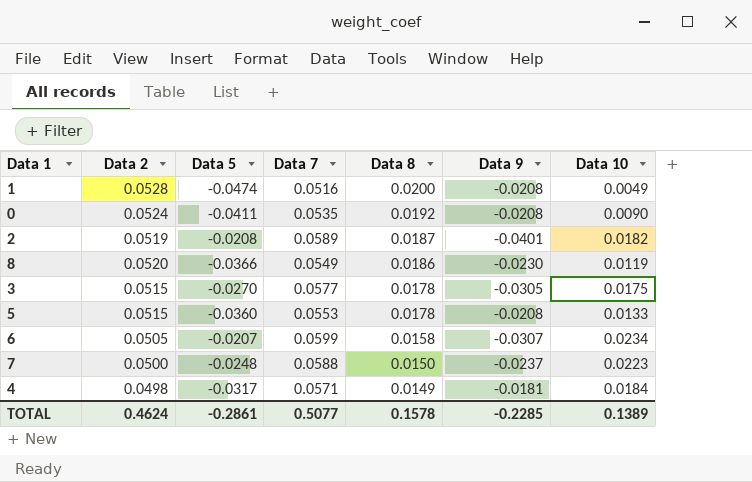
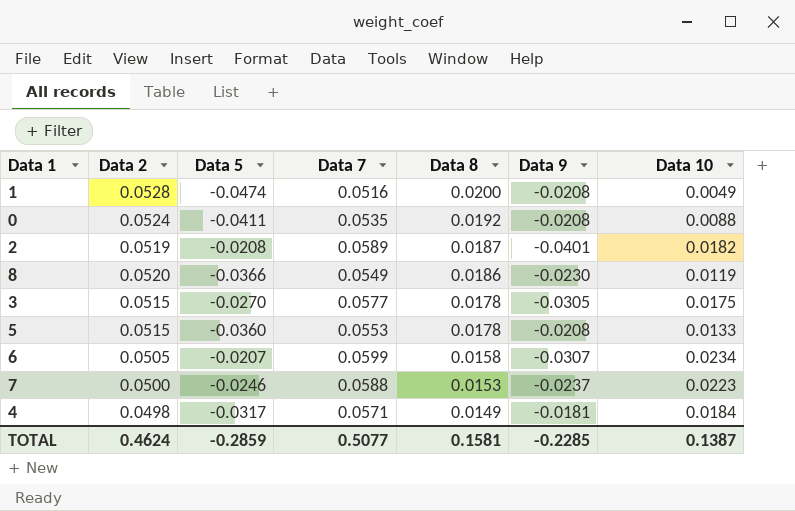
0 | Data 10: 0.0090 -> 0.0088
7 | Data 5: -0.0248 -> -0.0246
7 | Data 8: 0.0150 -> 0.0153
TOTAL | Data 5: -0.2861 -> -0.2859
TOTAL | Data 8: 0.1578 -> 0.1581
TOTAL | Data 10: 0.1389 -> 0.1387

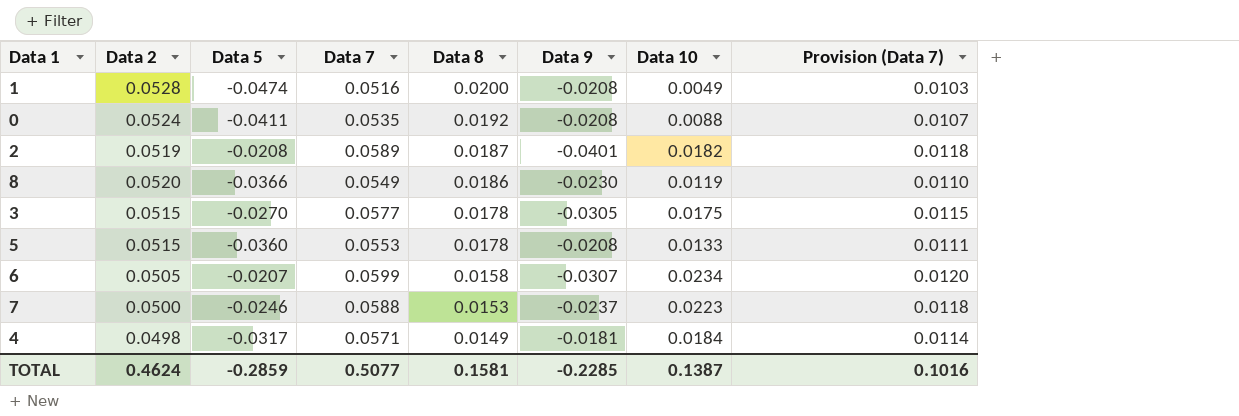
column Provision (Data 7) | formula: none -> [Data 7] * 0.2

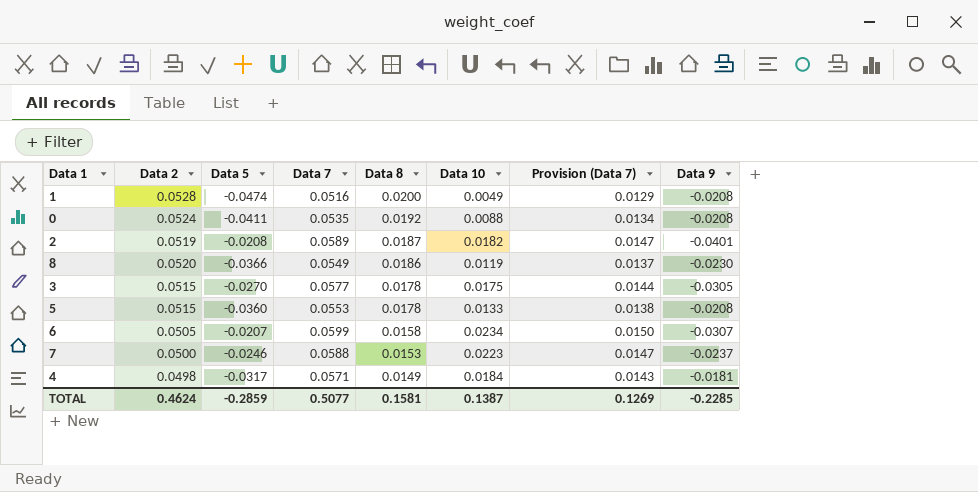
column Provision (Data 7) | formula: [Data 7] * 0.2 -> [Data 7] * 0.25
column Data 9 | position: 6 -> 8
TOTAL | Provision (Data 7): 0.1016 -> 0.1269

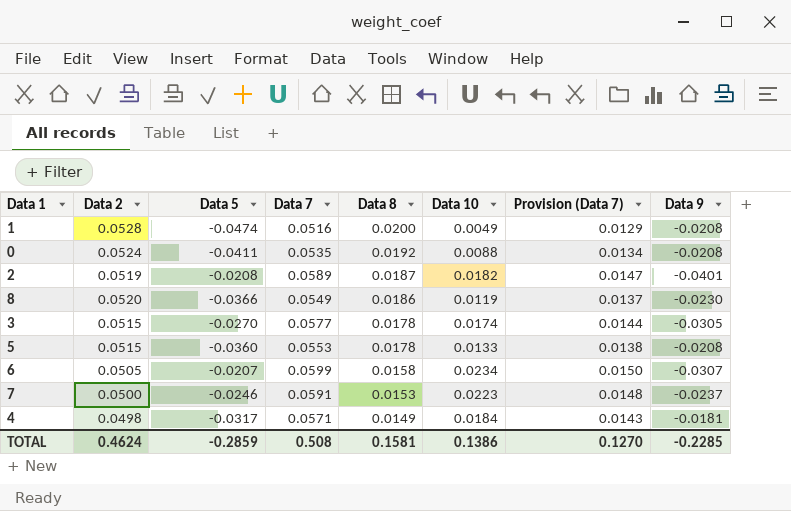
3 | Data 10: 0.0175 -> 0.0174
7 | Data 7: 0.0588 -> 0.0591
7 | Provision (Data 7): 0.0147 -> 0.0148
TOTAL | Data 7: 0.5077 -> 0.508
TOTAL | Data 10: 0.1387 -> 0.1386
TOTAL | Provision (Data 7): 0.1269 -> 0.1270

